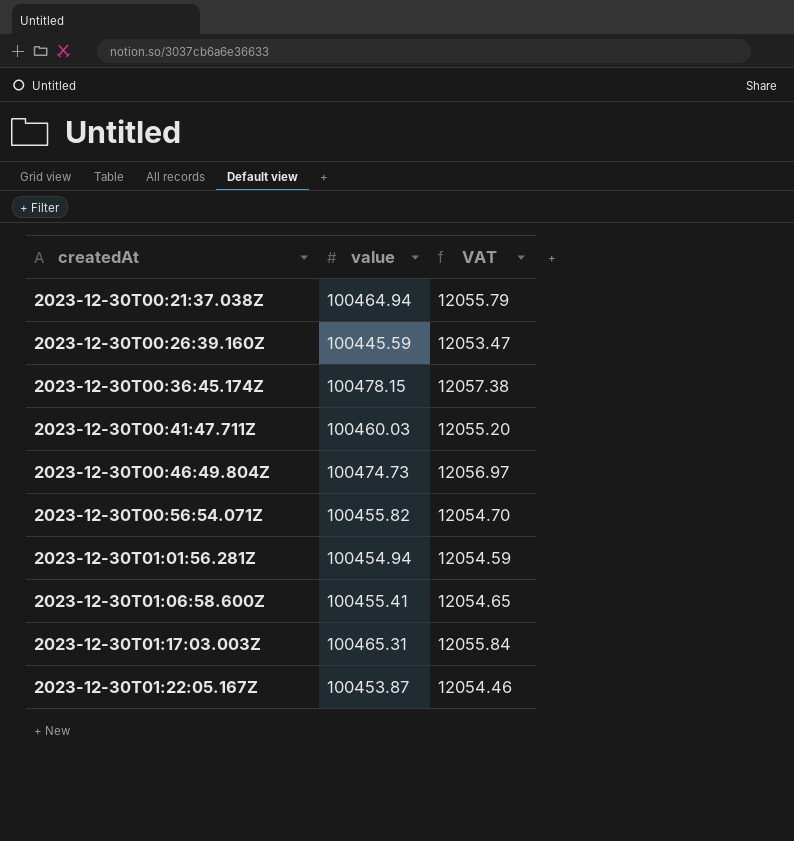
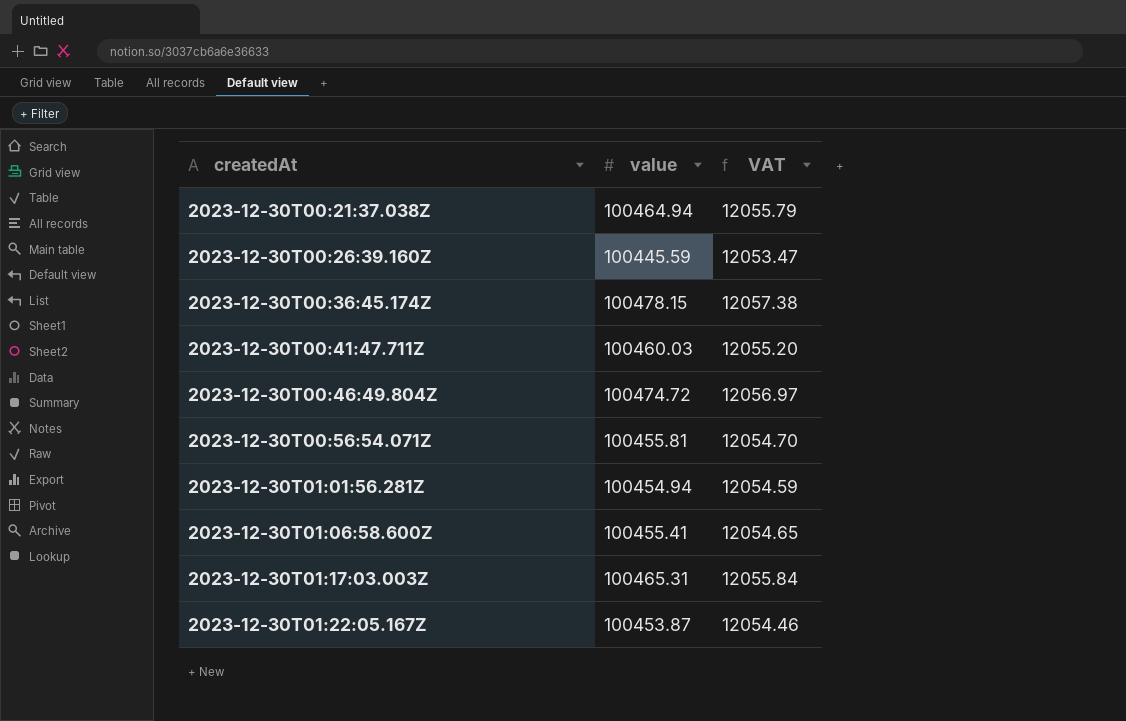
2023-12-30T00:46:49.804Z | value: 100474.73 -> 100474.72
2023-12-30T00:56:54.071Z | value: 100455.82 -> 100455.81

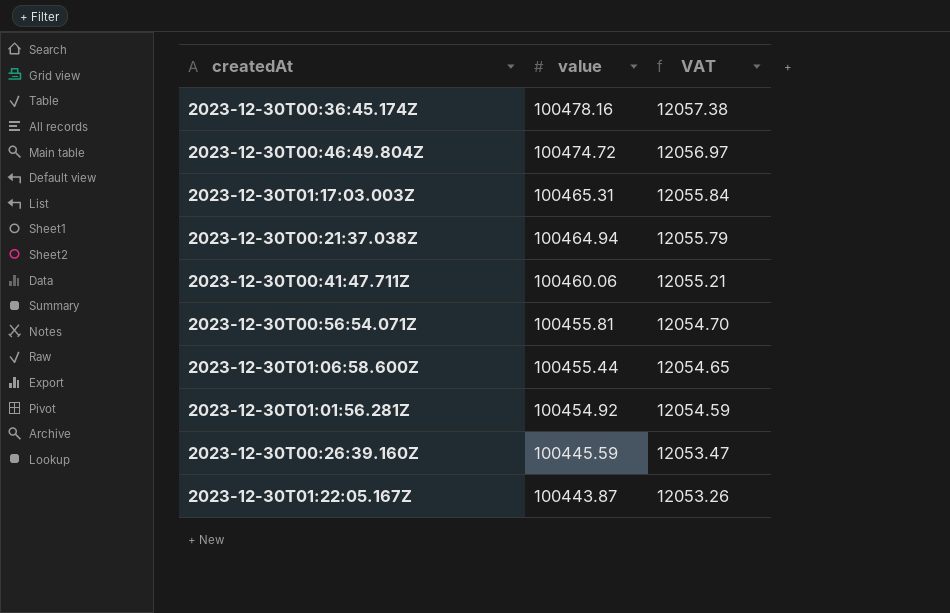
row order: createdAt ascending -> value descending
2023-12-30T00:36:45.174Z | value: 100478.15 -> 100478.16
2023-12-30T00:41:47.711Z | value: 100460.03 -> 100460.06
2023-12-30T00:41:47.711Z | VAT: 12055.20 -> 12055.21
2023-12-30T01:06:58.600Z | value: 100455.41 -> 100455.44
2023-12-30T01:01:56.281Z | value: 100454.94 -> 100454.92
2023-12-30T01:22:05.167Z | value: 100453.87 -> 100443.87
2023-12-30T01:22:05.167Z | VAT: 12054.46 -> 12053.26

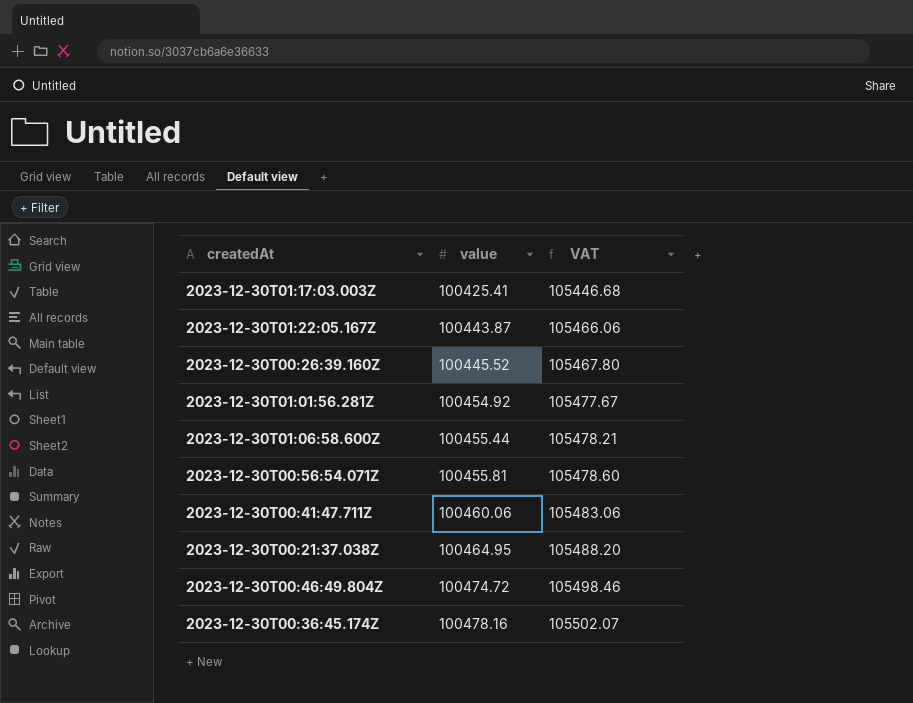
row order: value descending -> value ascending
column VAT | formula: [value] * 0.12 -> [value] * 1.05
2023-12-30T01:17:03.003Z | value: 100465.31 -> 100425.41
2023-12-30T00:26:39.160Z | value: 100445.59 -> 100445.52
2023-12-30T00:21:37.038Z | value: 100464.94 -> 100464.95

